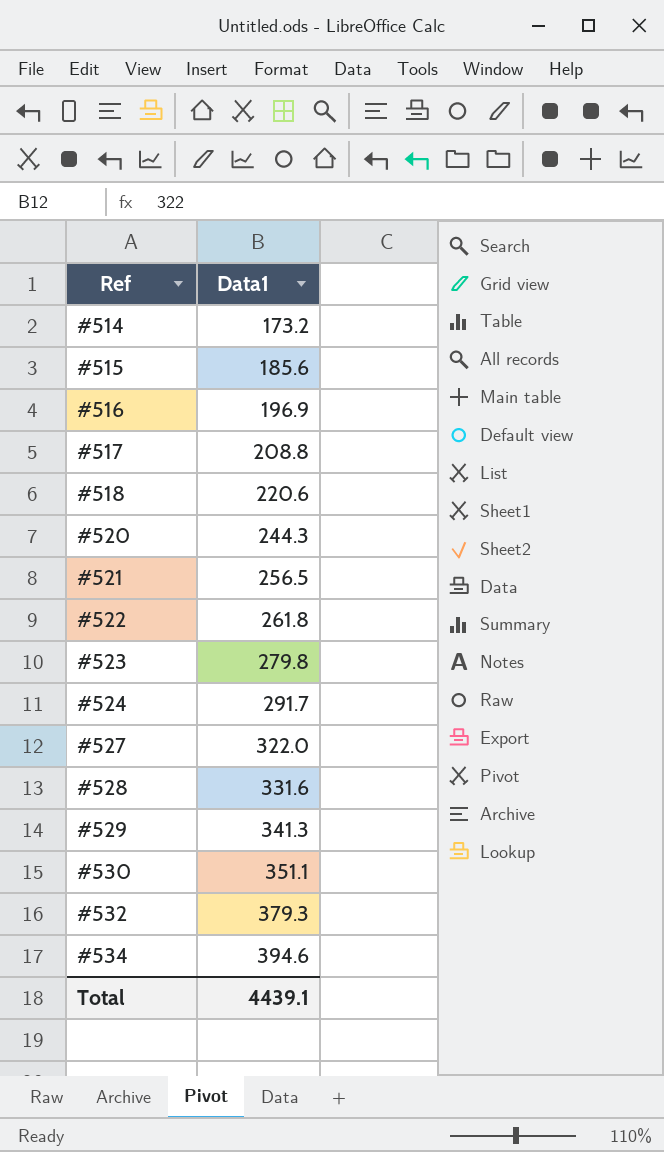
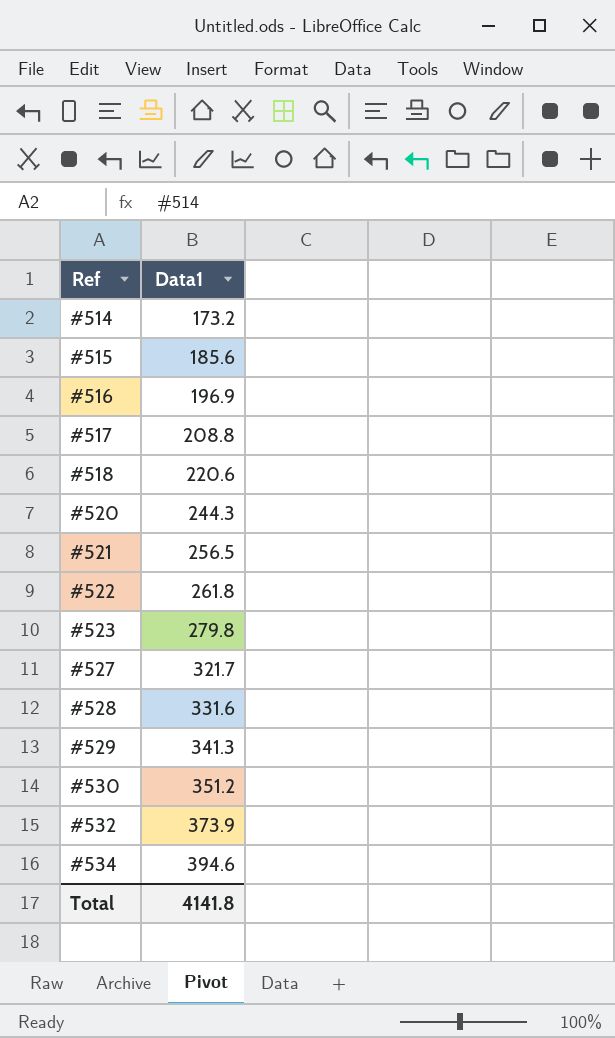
row #524: 291.7 -> none
#527 | Data1: 322.0 -> 321.7
#530 | Data1: 351.1 -> 351.2
#532 | Data1: 379.3 -> 373.9
Total | Data1: 4439.1 -> 4141.8

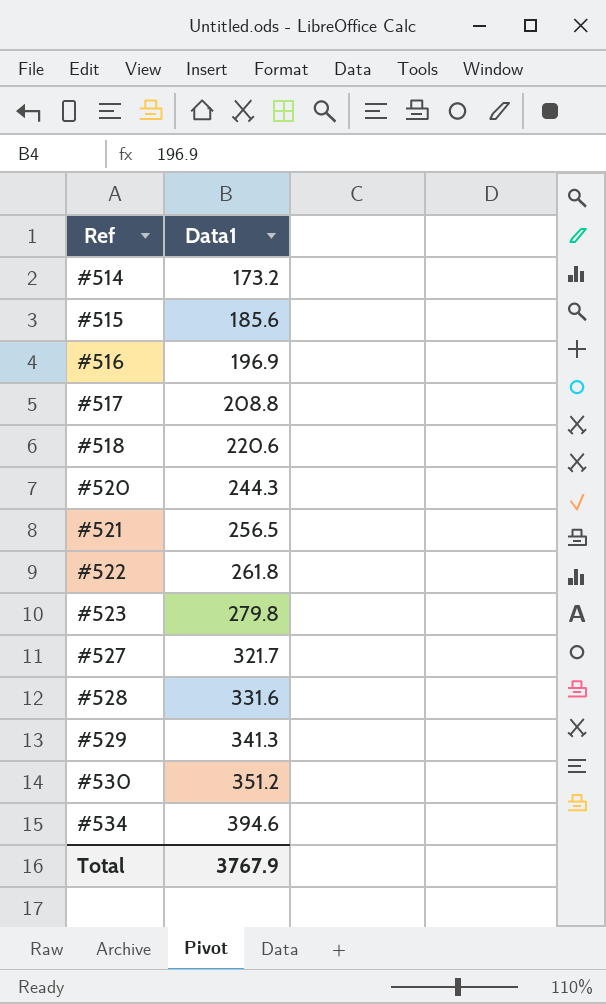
row #532: 373.9 -> none
Total | Data1: 4141.8 -> 3767.9

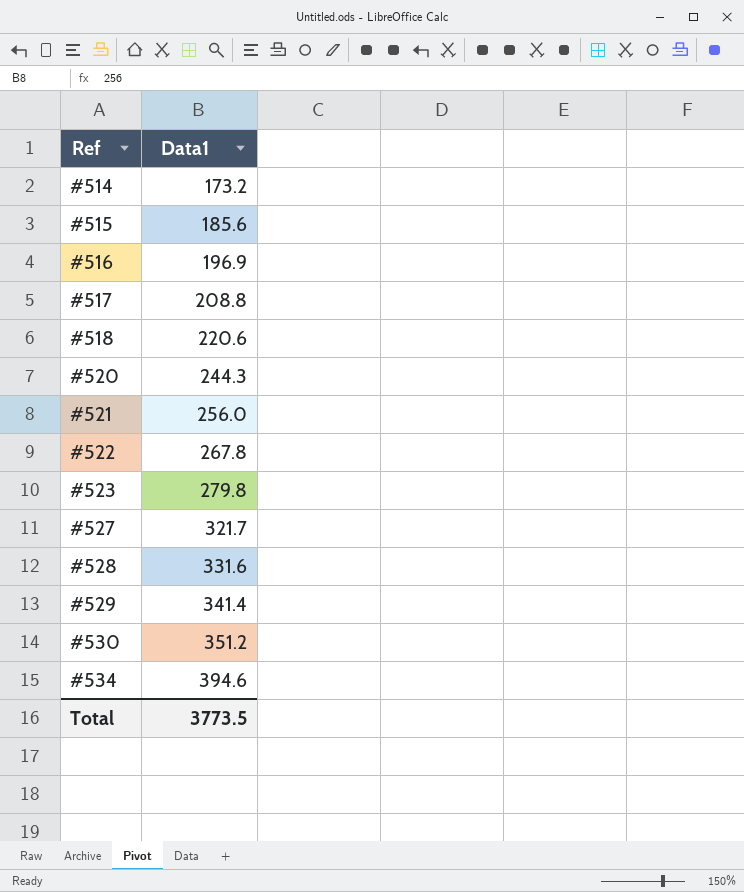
#521 | Data1: 256.5 -> 256.0
#522 | Data1: 261.8 -> 267.8
#529 | Data1: 341.3 -> 341.4
Total | Data1: 3767.9 -> 3773.5

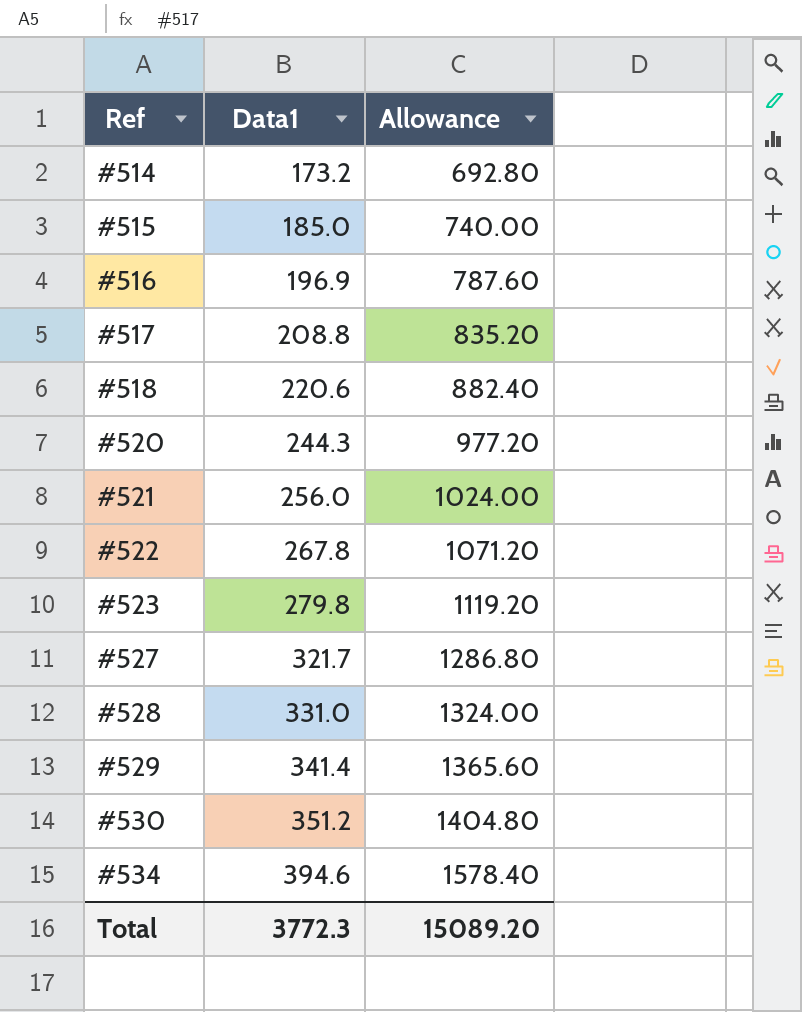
column Allowance | formula: none -> [Data1] * 4
#515 | Data1: 185.6 -> 185.0
#528 | Data1: 331.6 -> 331.0
Total | Data1: 3773.5 -> 3772.3

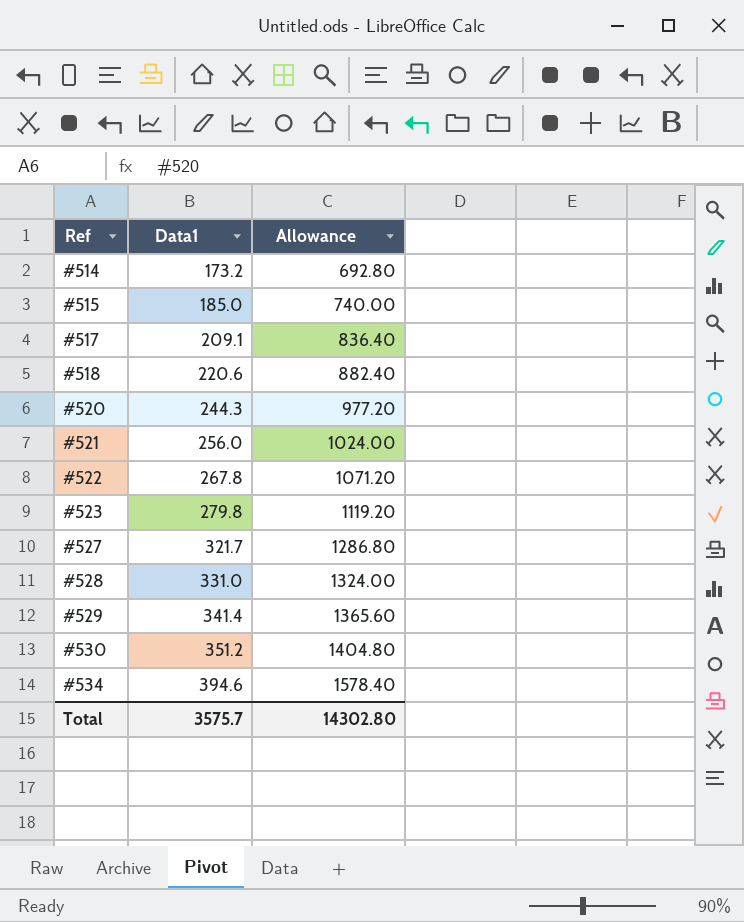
row #516: 196.9 | 787.60 -> none
#517 | Data1: 208.8 -> 209.1
#517 | Allowance: 835.20 -> 836.40
Total | Data1: 3772.3 -> 3575.7
Total | Allowance: 15089.20 -> 14302.80

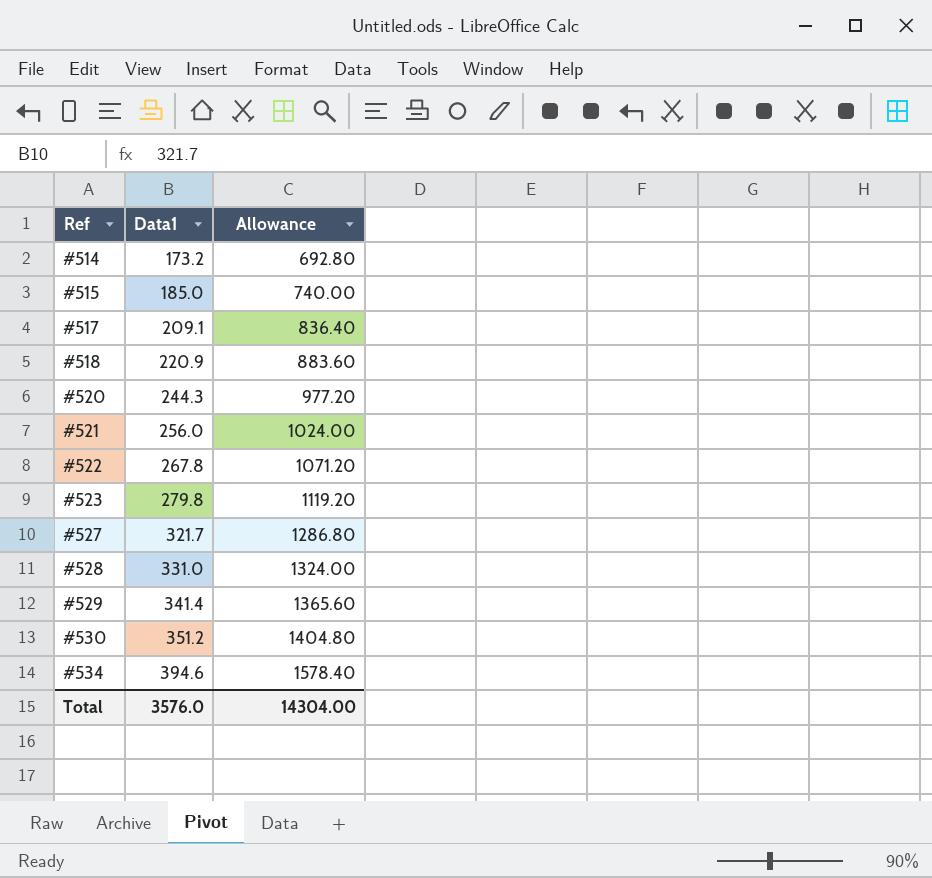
#518 | Data1: 220.6 -> 220.9
#518 | Allowance: 882.40 -> 883.60
Total | Data1: 3575.7 -> 3576.0
Total | Allowance: 14302.80 -> 14304.00

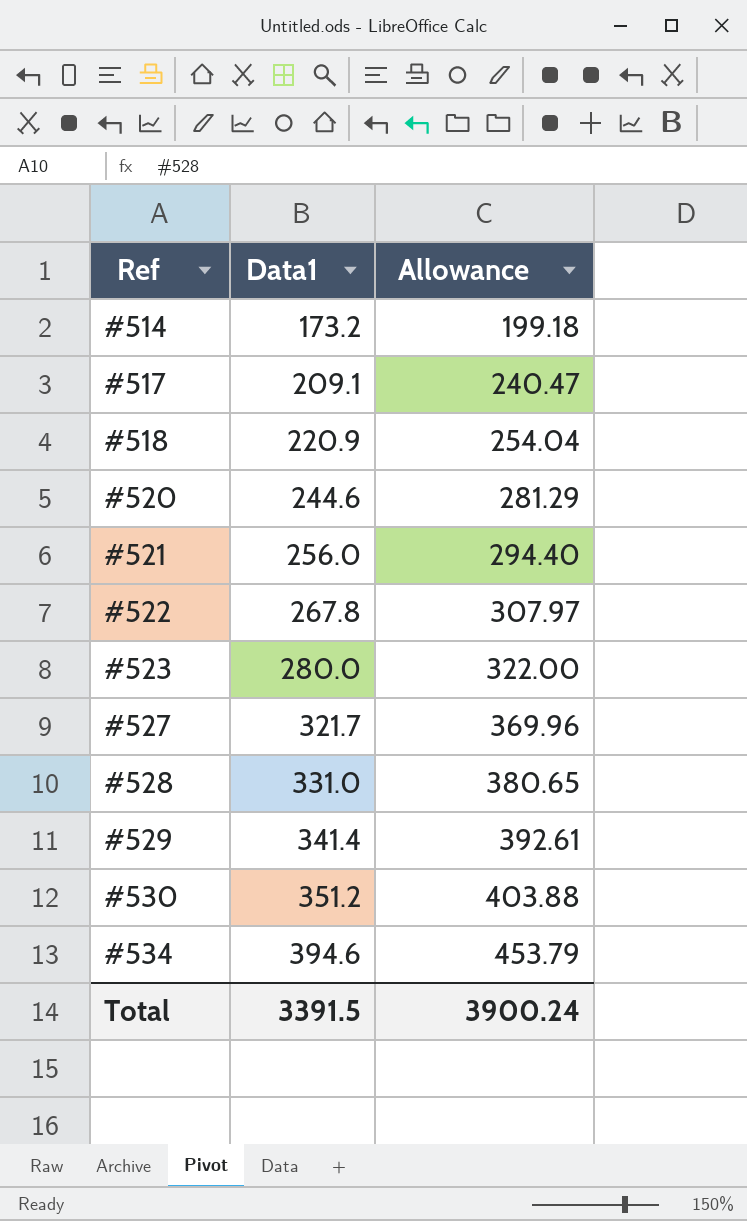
column Allowance | formula: [Data1] * 4 -> [Data1] * 1.15
row #515: 185.0 | 740.00 -> none
#520 | Data1: 244.3 -> 244.6
#523 | Data1: 279.8 -> 280.0
Total | Data1: 3576.0 -> 3391.5
Total | Allowance: 14304.00 -> 3900.24

